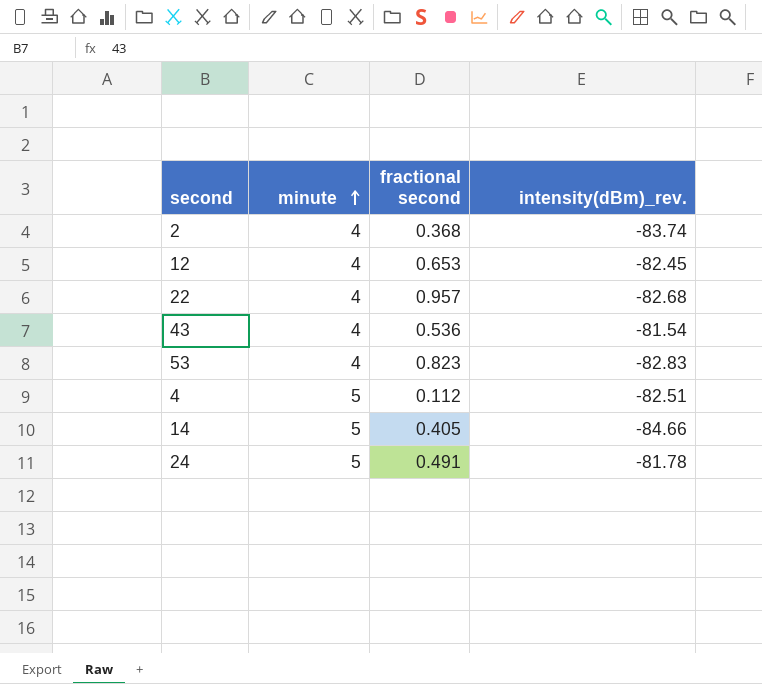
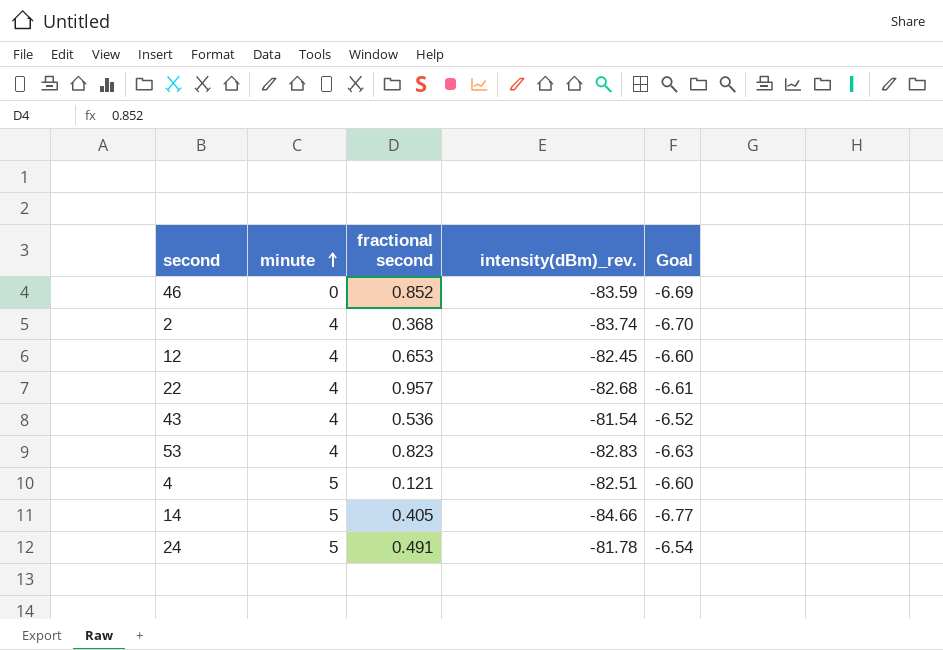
column Goal | formula: none -> [intensity(dBm)_rev.] * 0.08
row 46: none -> 0 | 0.852 | -83.59 | -6.69
4 | fractional second: 0.112 -> 0.121

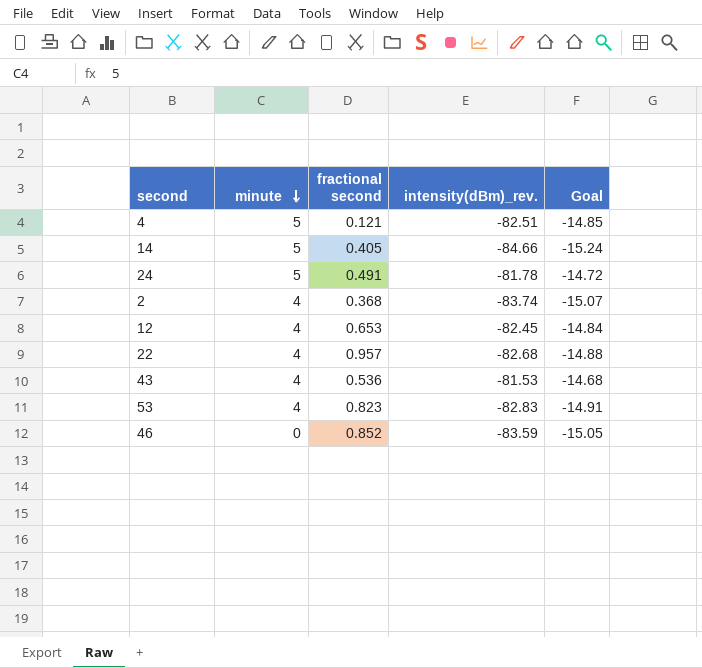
row order: minute ascending -> minute descending
column Goal | formula: [intensity(dBm)_rev.] * 0.08 -> [intensity(dBm)_rev.] * 0.18
43 | intensity(dBm)_rev.: -81.54 -> -81.53

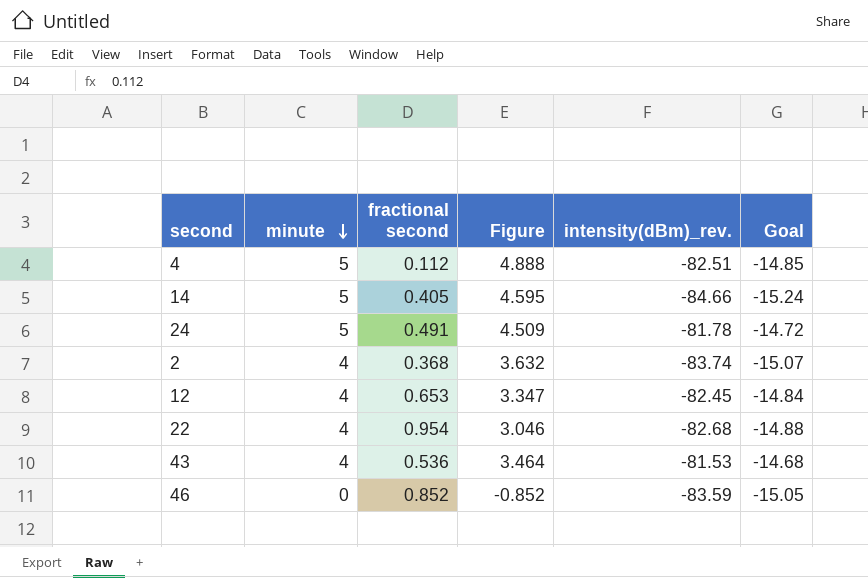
column Figure | formula: none -> [minute] - [fractional second]
row 53: 4 | 0.823 | -82.83 | -14.91 -> none
4 | fractional second: 0.121 -> 0.112
22 | fractional second: 0.957 -> 0.954

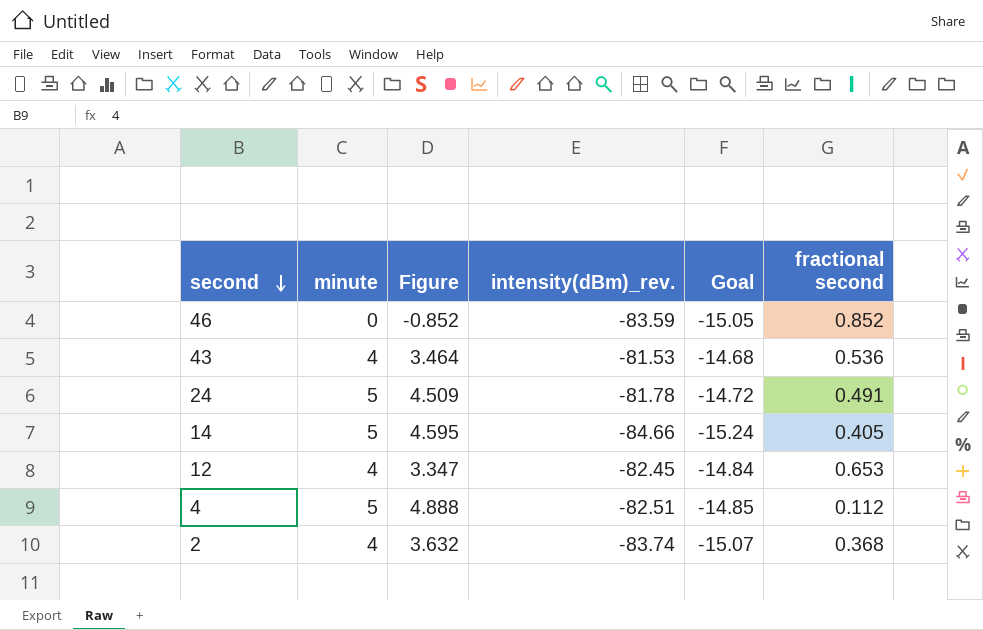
row order: minute descending -> second descending
column fractional second | position: 3 -> 6
row 22: 4 | 0.954 | 3.046 | -82.68 | -14.88 -> none

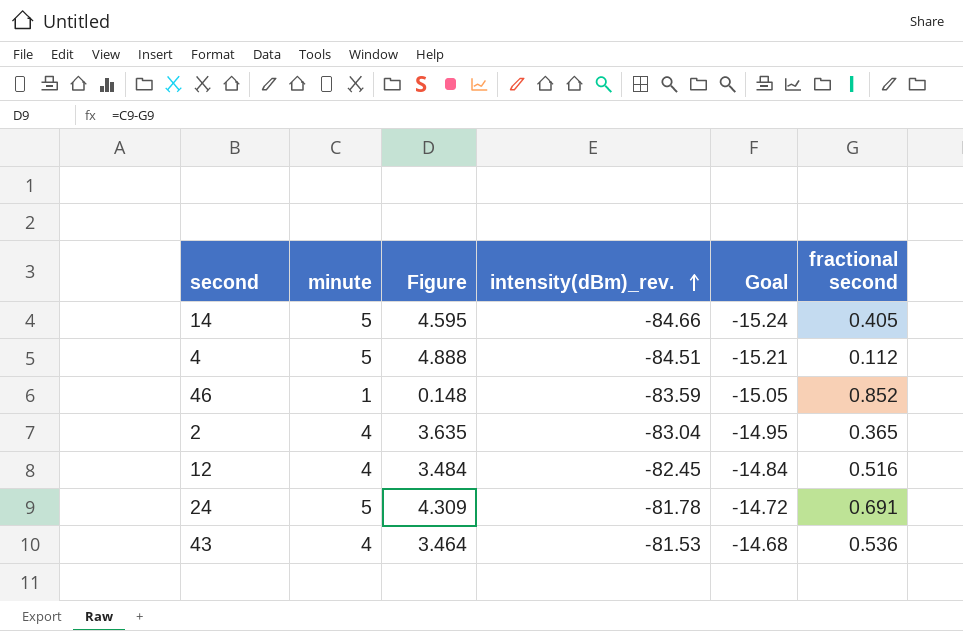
row order: second descending -> intensity(dBm)_rev. ascending
4 | intensity(dBm)_rev.: -82.51 -> -84.51
4 | Goal: -14.85 -> -15.21
46 | minute: 0 -> 1
46 | Figure: -0.852 -> 0.148
2 | Figure: 3.632 -> 3.635
2 | intensity(dBm)_rev.: -83.74 -> -83.04
2 | Goal: -15.07 -> -14.95
2 | fractional second: 0.368 -> 0.365
12 | Figure: 3.347 -> 3.484
12 | fractional second: 0.653 -> 0.516
24 | Figure: 4.509 -> 4.309
24 | fractional second: 0.491 -> 0.691

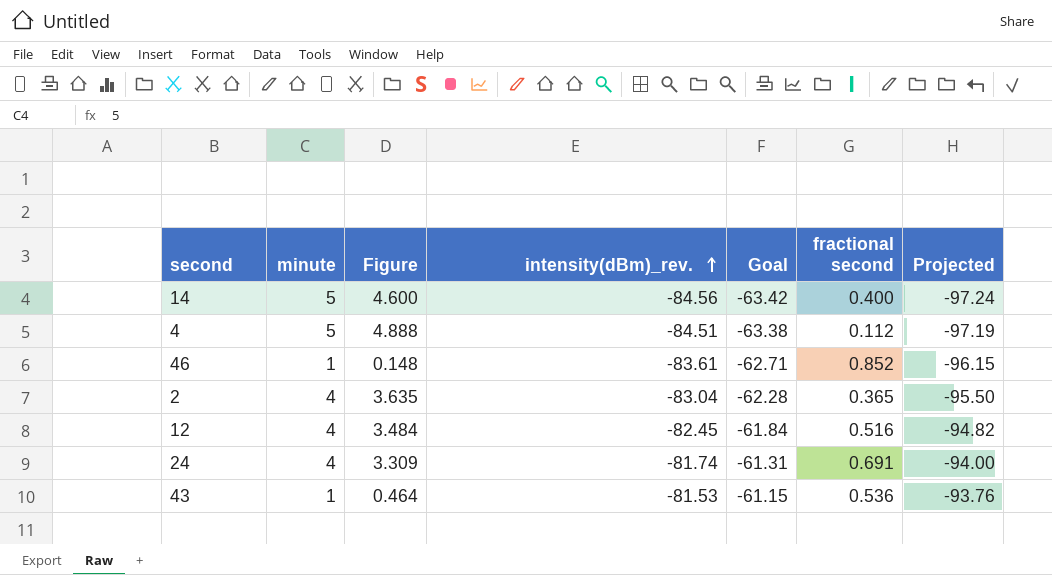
column Goal | formula: [intensity(dBm)_rev.] * 0.18 -> [intensity(dBm)_rev.] * 0.75
column Projected | formula: none -> [intensity(dBm)_rev.] * 1.15
14 | Figure: 4.595 -> 4.600
14 | intensity(dBm)_rev.: -84.66 -> -84.56
14 | fractional second: 0.405 -> 0.400
46 | intensity(dBm)_rev.: -83.59 -> -83.61
24 | minute: 5 -> 4
24 | Figure: 4.309 -> 3.309
24 | intensity(dBm)_rev.: -81.78 -> -81.74
43 | minute: 4 -> 1
43 | Figure: 3.464 -> 0.464

